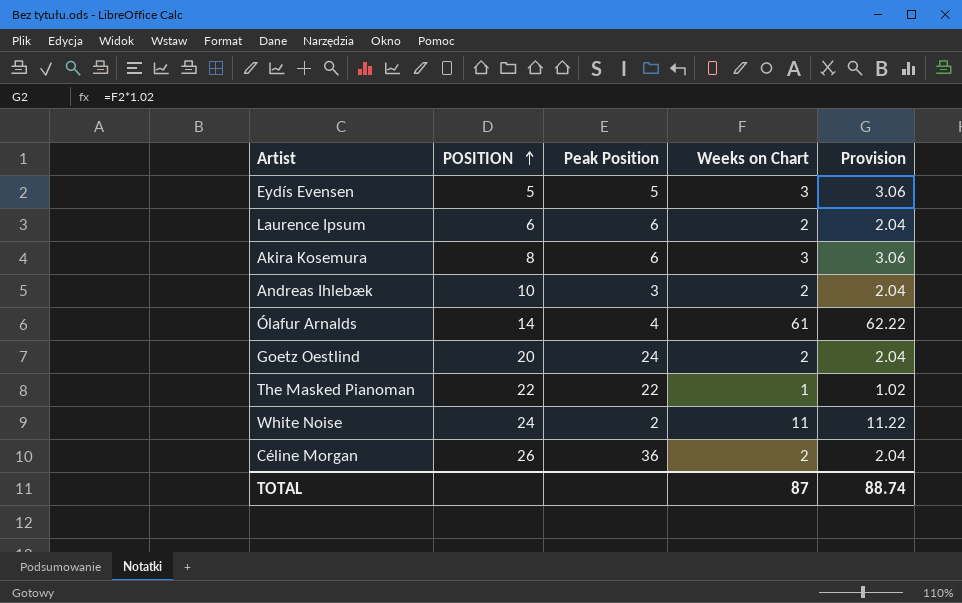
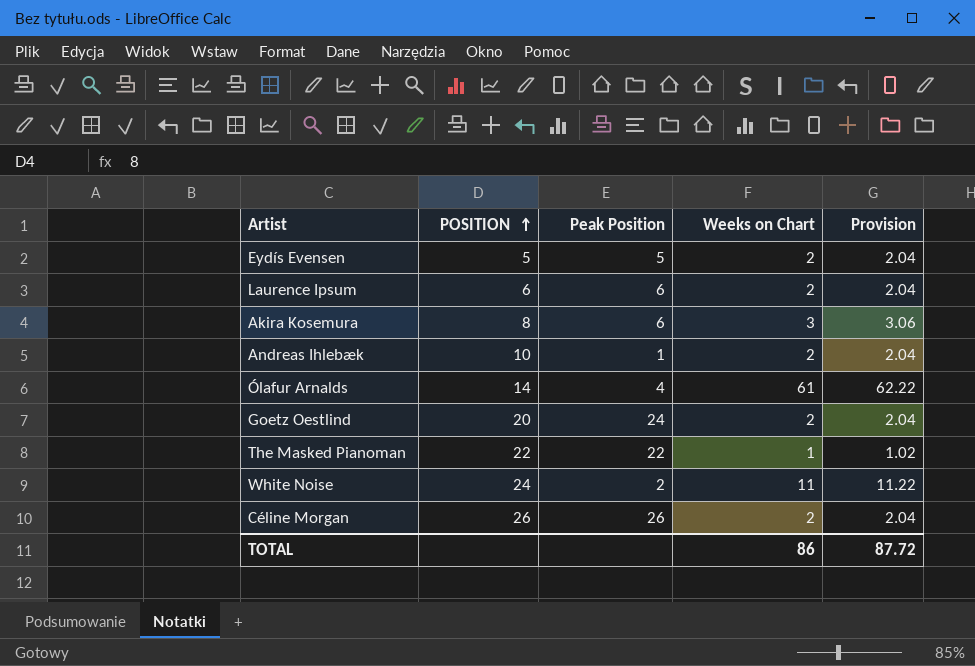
Eydís Evensen | Weeks on Chart: 3 -> 2
Eydís Evensen | Provision: 3.06 -> 2.04
Andreas Ihlebæk | Peak Position: 3 -> 1
Céline Morgan | Peak Position: 36 -> 26
TOTAL | Weeks on Chart: 87 -> 86
TOTAL | Provision: 88.74 -> 87.72

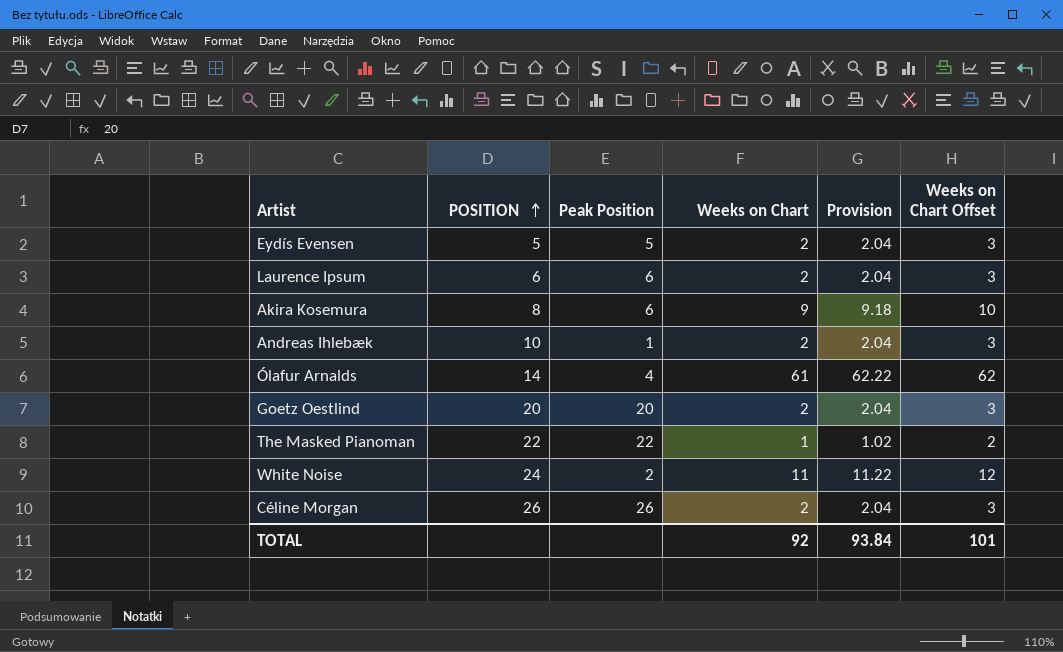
column Weeks on Chart Offset | formula: none -> [Weeks on Chart] + 1
Akira Kosemura | Weeks on Chart: 3 -> 9
Akira Kosemura | Provision: 3.06 -> 9.18
Goetz Oestlind | Peak Position: 24 -> 20
TOTAL | Weeks on Chart: 86 -> 92
TOTAL | Provision: 87.72 -> 93.84

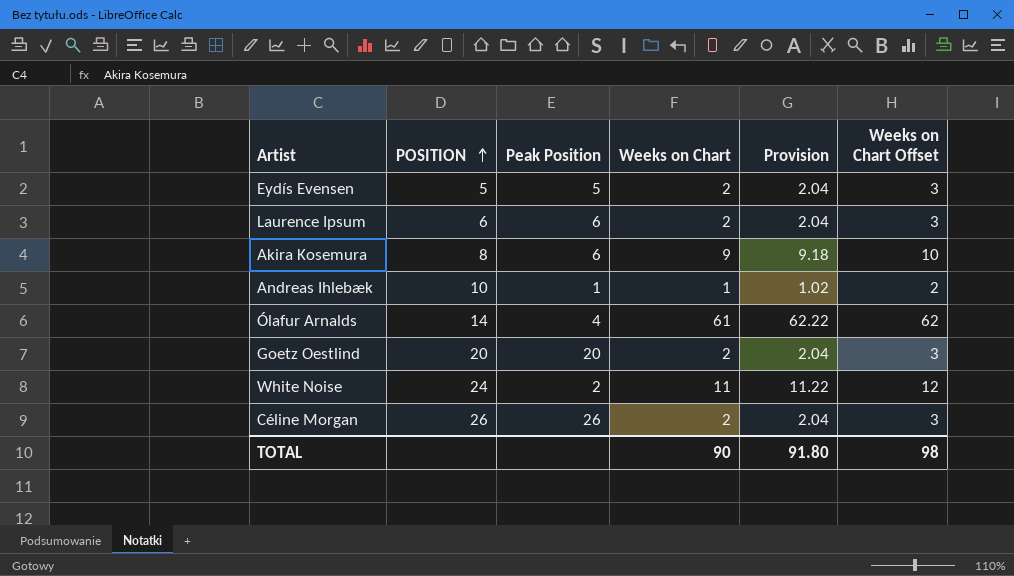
row The Masked Pianoman: 22 | 22 | 1 | 1.02 | 2 -> none
Andreas Ihlebæk | Weeks on Chart: 2 -> 1
Andreas Ihlebæk | Provision: 2.04 -> 1.02
Andreas Ihlebæk | Weeks on Chart Offset: 3 -> 2
TOTAL | Weeks on Chart: 92 -> 90
TOTAL | Provision: 93.84 -> 91.80
TOTAL | Weeks on Chart Offset: 101 -> 98

